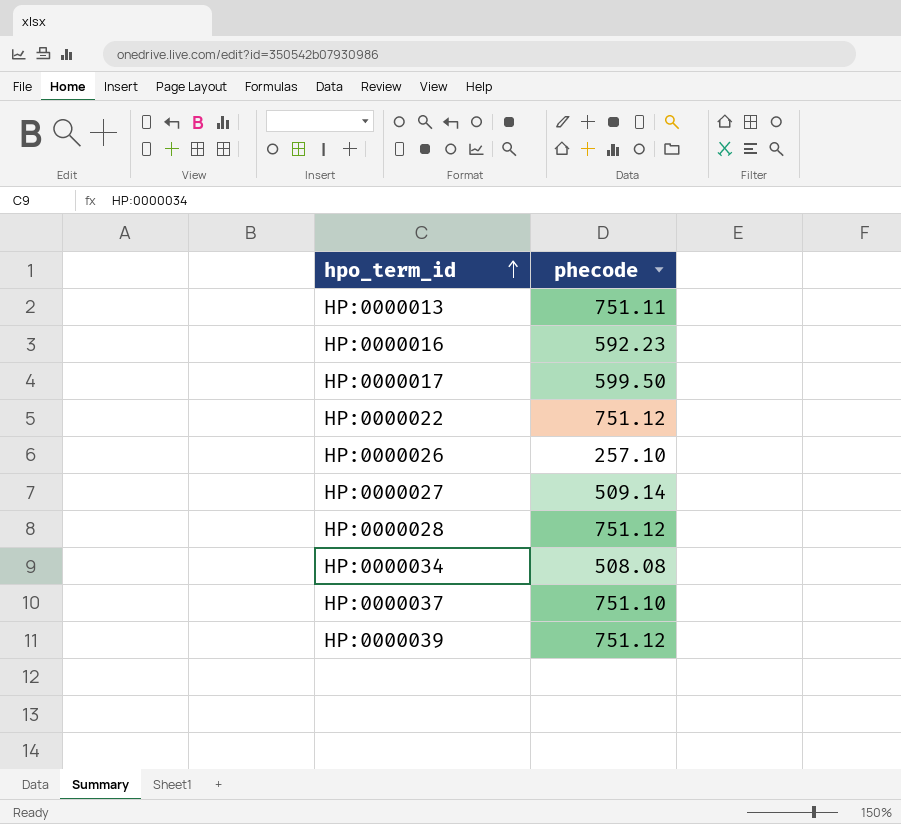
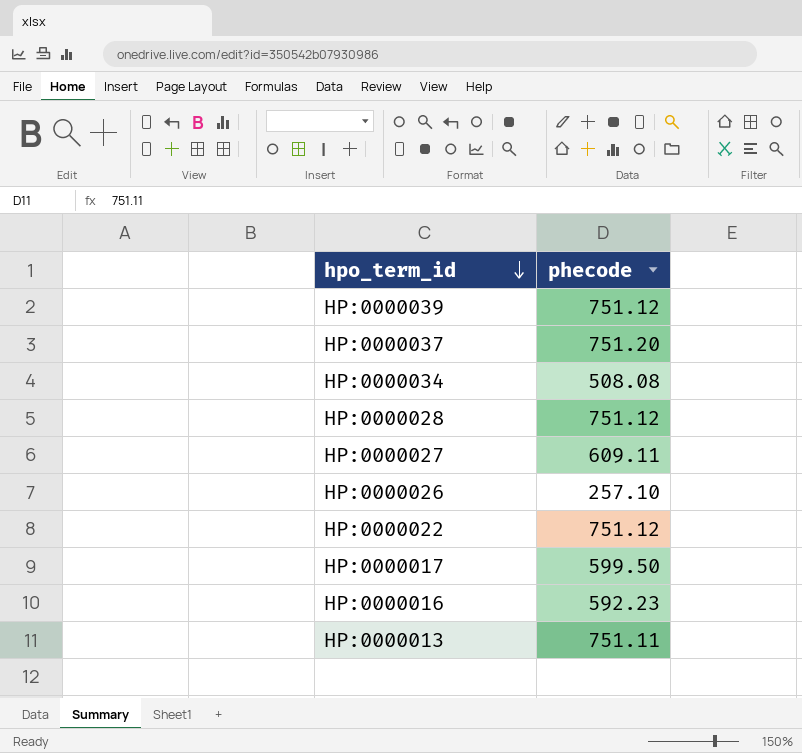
row order: hpo_term_id ascending -> hpo_term_id descending
HP:0000037 | phecode: 751.10 -> 751.20
HP:0000027 | phecode: 509.14 -> 609.11

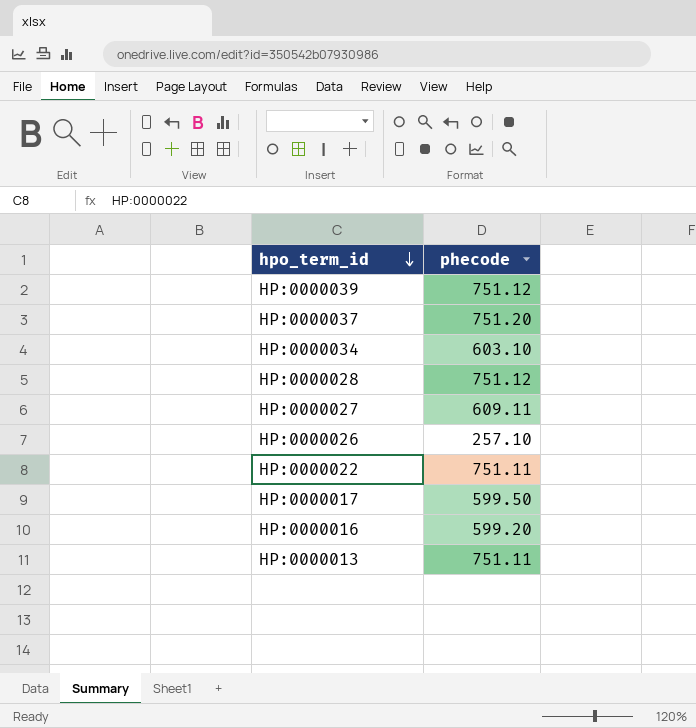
HP:0000034 | phecode: 508.08 -> 603.10
HP:0000022 | phecode: 751.12 -> 751.11
HP:0000016 | phecode: 592.23 -> 599.20

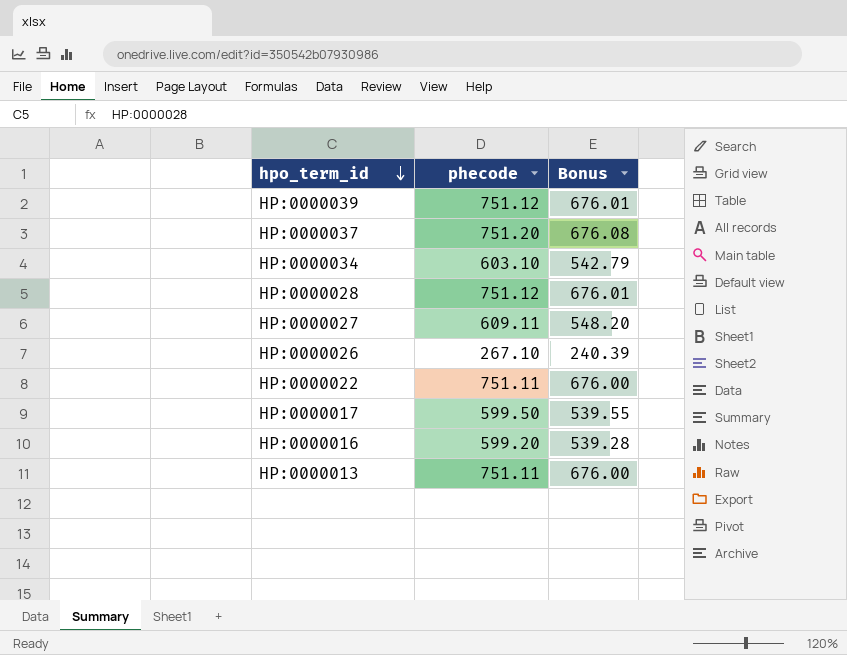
column Bonus | formula: none -> [phecode] * 0.9
HP:0000026 | phecode: 257.10 -> 267.10

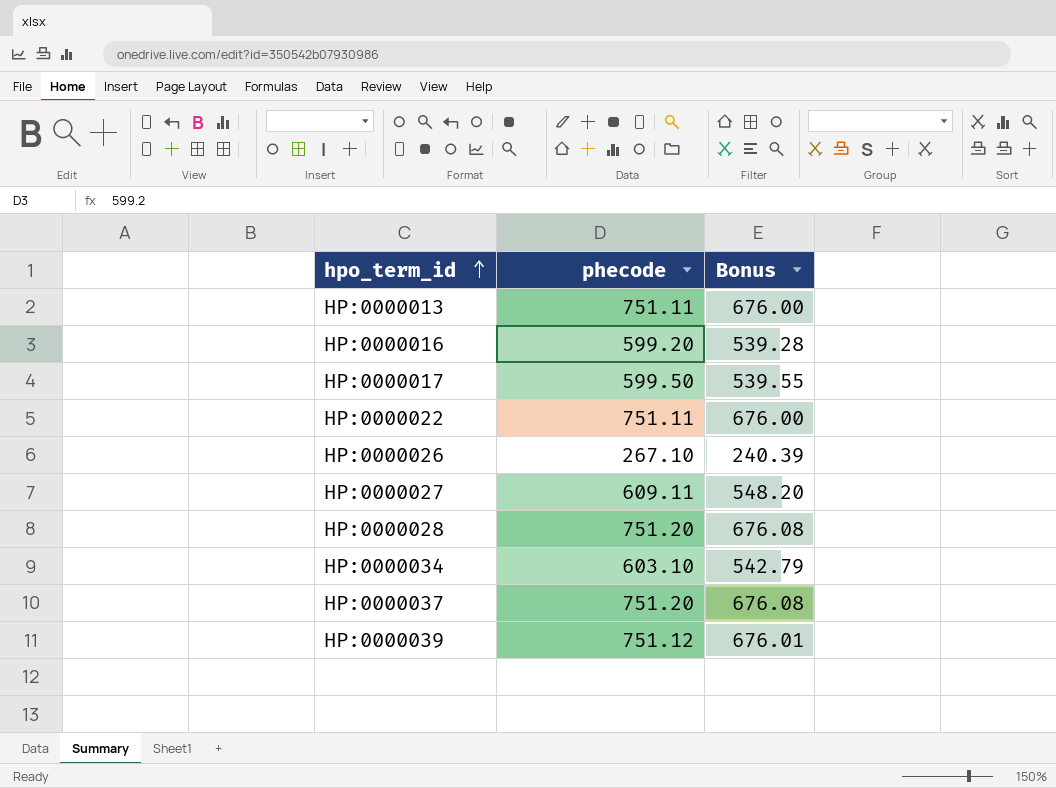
row order: hpo_term_id descending -> hpo_term_id ascending
HP:0000028 | phecode: 751.12 -> 751.20
HP:0000028 | Bonus: 676.01 -> 676.08

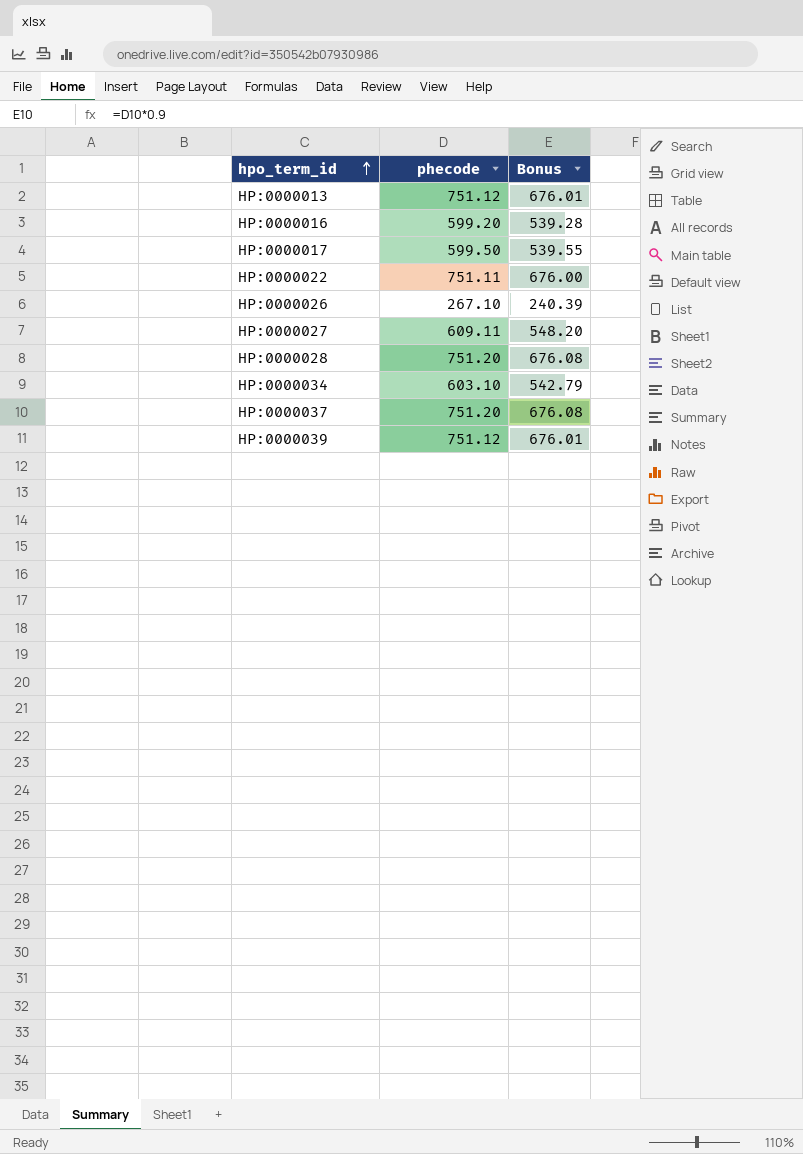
HP:0000013 | phecode: 751.11 -> 751.12
HP:0000013 | Bonus: 676.00 -> 676.01

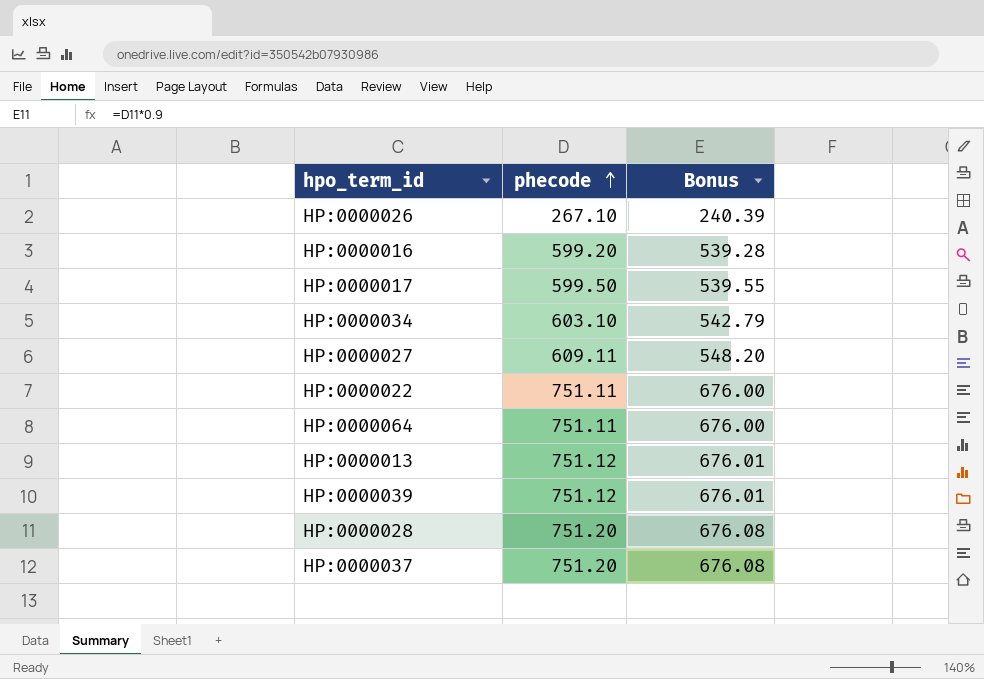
row order: hpo_term_id ascending -> phecode ascending
row HP:0000064: none -> 751.11 | 676.00

